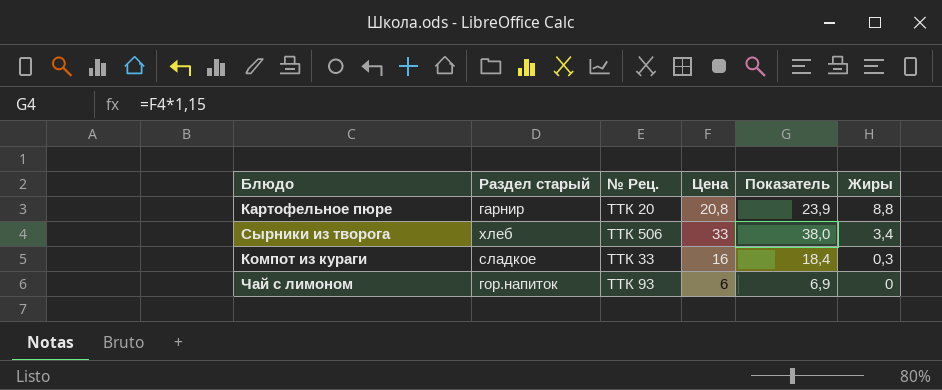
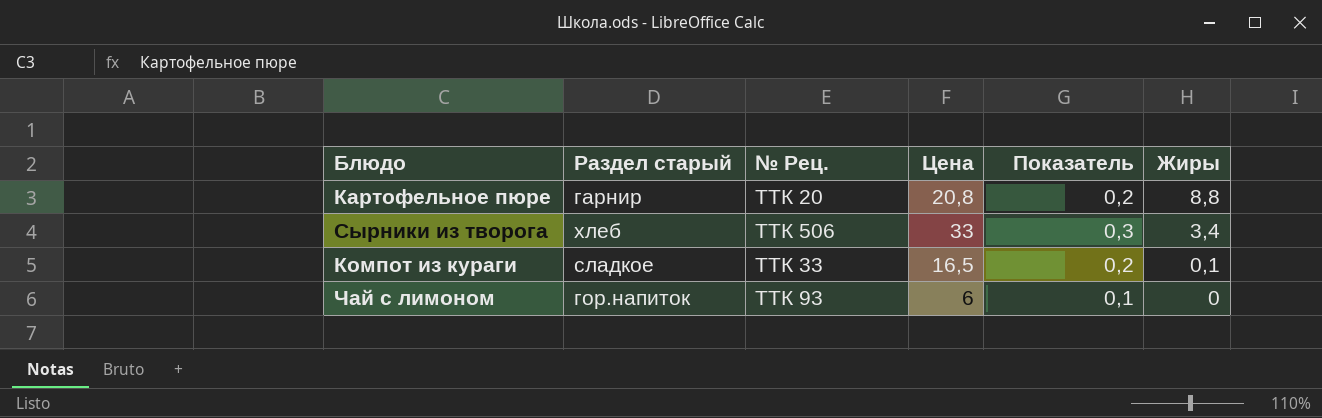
column Показатель | formula: [Цена] * 1,15 -> [Цена] * 0,01
Компот из кураги | Цена: 16 -> 16,5
Компот из кураги | Жиры: 0,3 -> 0,1

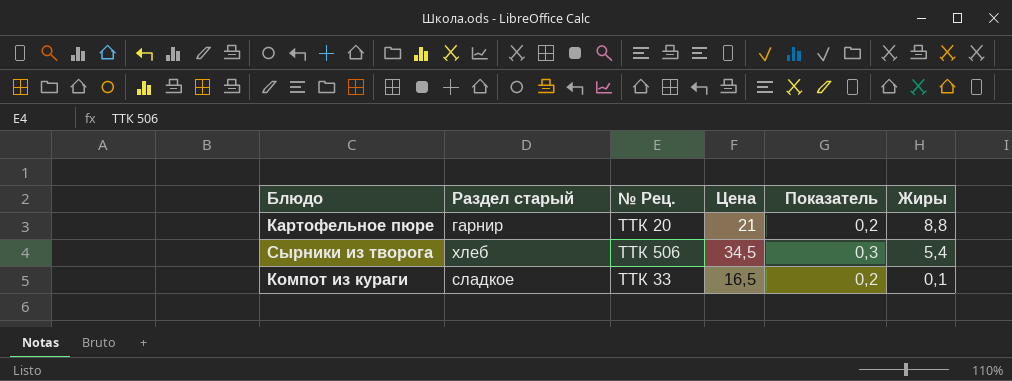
row Чай с лимоном: гор.напиток | ТТК 93 | 6 | 0,1 | 0 -> none
Картофельное пюре | Цена: 20,8 -> 21
Сырники из творога | Цена: 33 -> 34,5
Сырники из творога | Жиры: 3,4 -> 5,4

